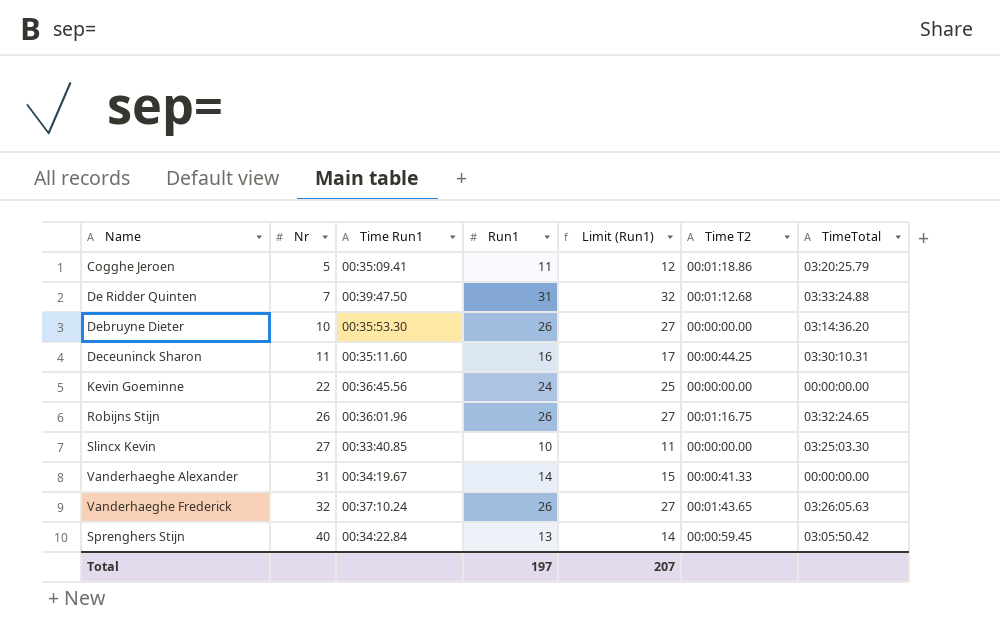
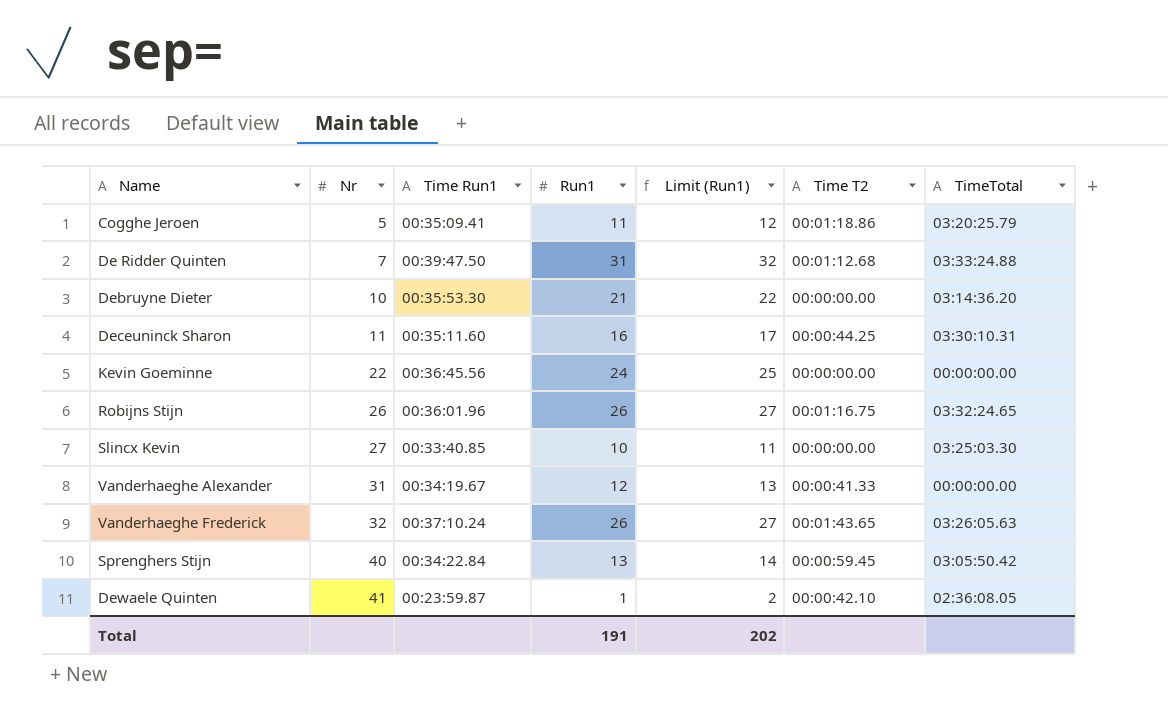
Debruyne Dieter | Run1: 26 -> 21
Debruyne Dieter | Limit (Run1): 27 -> 22
Vanderhaeghe Alexander | Run1: 14 -> 12
Vanderhaeghe Alexander | Limit (Run1): 15 -> 13
row Dewaele Quinten: none -> 41 | 00:23:59.87 | 1 | 2 | 00:00:42.10 | 02:36:08.05
Total | Run1: 197 -> 191
Total | Limit (Run1): 207 -> 202

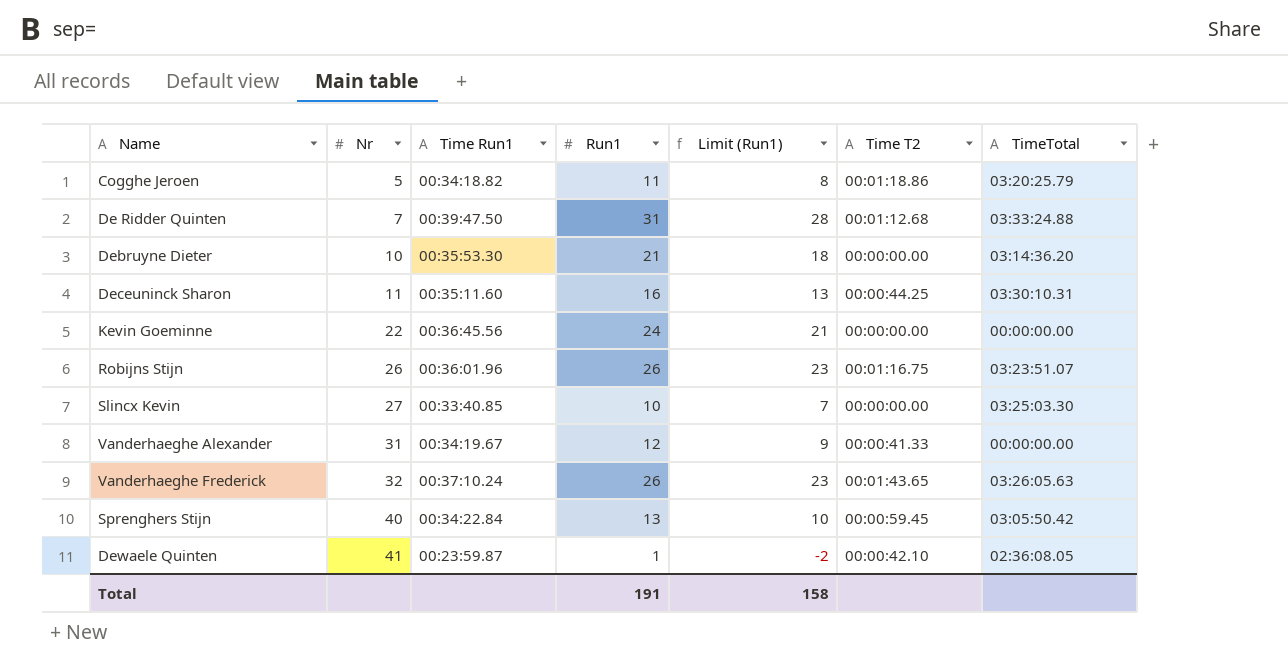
column Limit (Run1) | formula: [Run1] + 1 -> [Run1] - 3
Cogghe Jeroen | Time Run1: 00:35:09.41 -> 00:34:18.82
Robijns Stijn | TimeTotal: 03:32:24.65 -> 03:23:51.07
Total | Limit (Run1): 202 -> 158

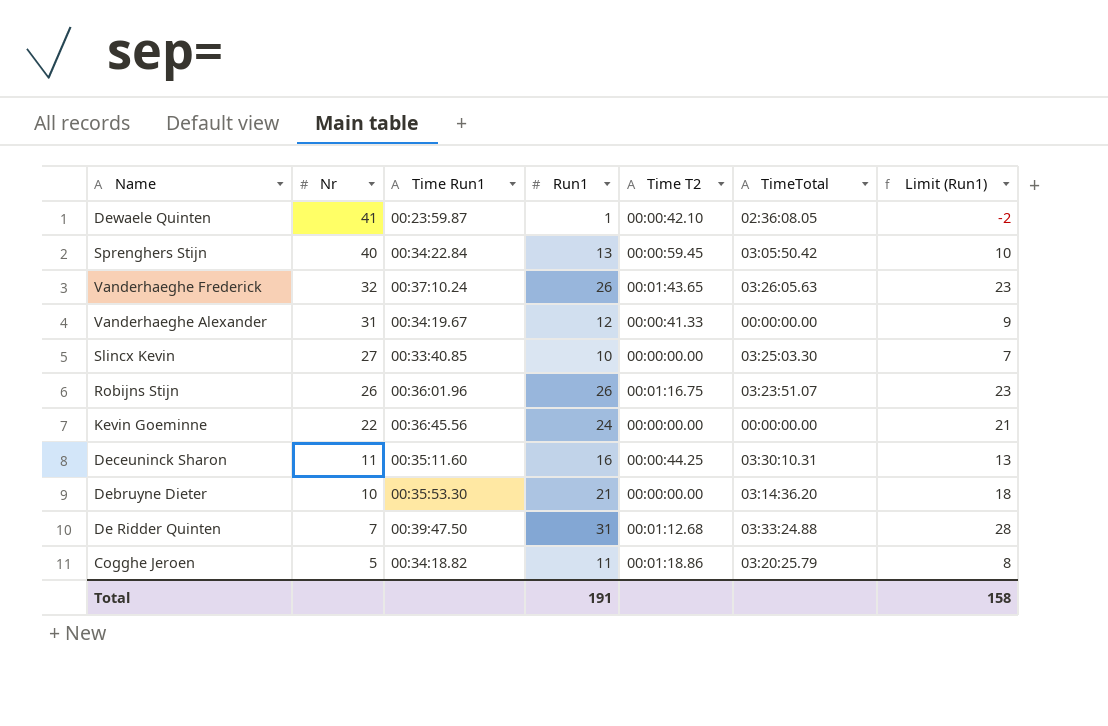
row order: Nr ascending -> Nr descending
column Limit (Run1) | position: 5 -> 7

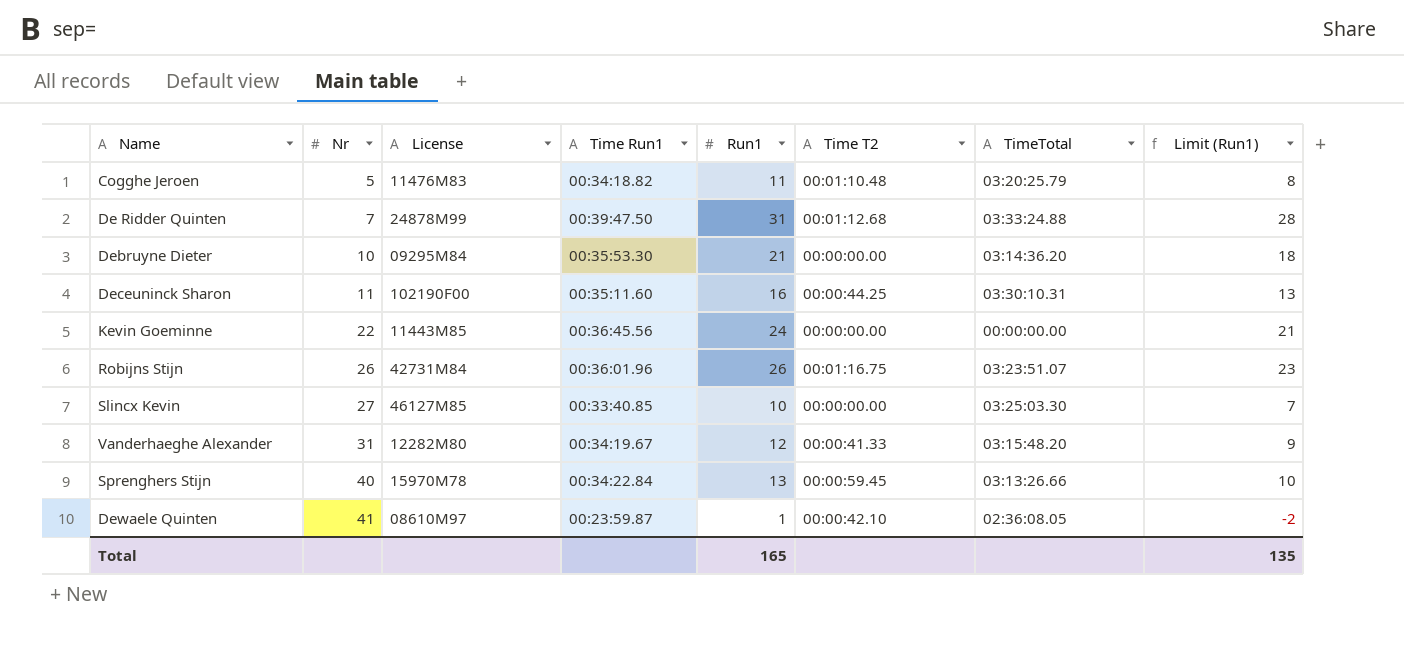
row order: Nr descending -> Nr ascending
column License | position: none -> 3
row Vanderhaeghe Frederick: 32 | 00:37:10.24 | 26 | 00:01:43.65 | 03:26:05.63 | 23 -> none
Cogghe Jeroen | Time T2: 00:01:18.86 -> 00:01:10.48
Vanderhaeghe Alexander | TimeTotal: 00:00:00.00 -> 03:15:48.20
Sprenghers Stijn | TimeTotal: 03:05:50.42 -> 03:13:26.66
Total | Run1: 191 -> 165
Total | Limit (Run1): 158 -> 135

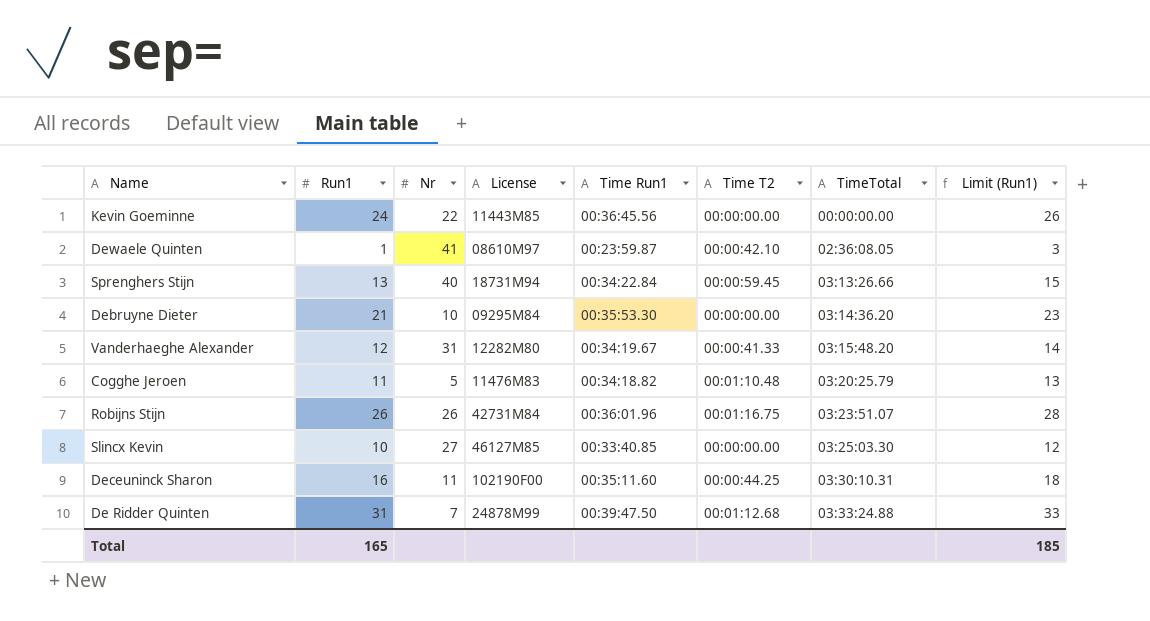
row order: Nr ascending -> TimeTotal ascending
column Run1 | position: 5 -> 2
column Limit (Run1) | formula: [Run1] - 3 -> [Run1] + 2
Sprenghers Stijn | License: 15970M78 -> 18731M94
Total | Limit (Run1): 135 -> 185

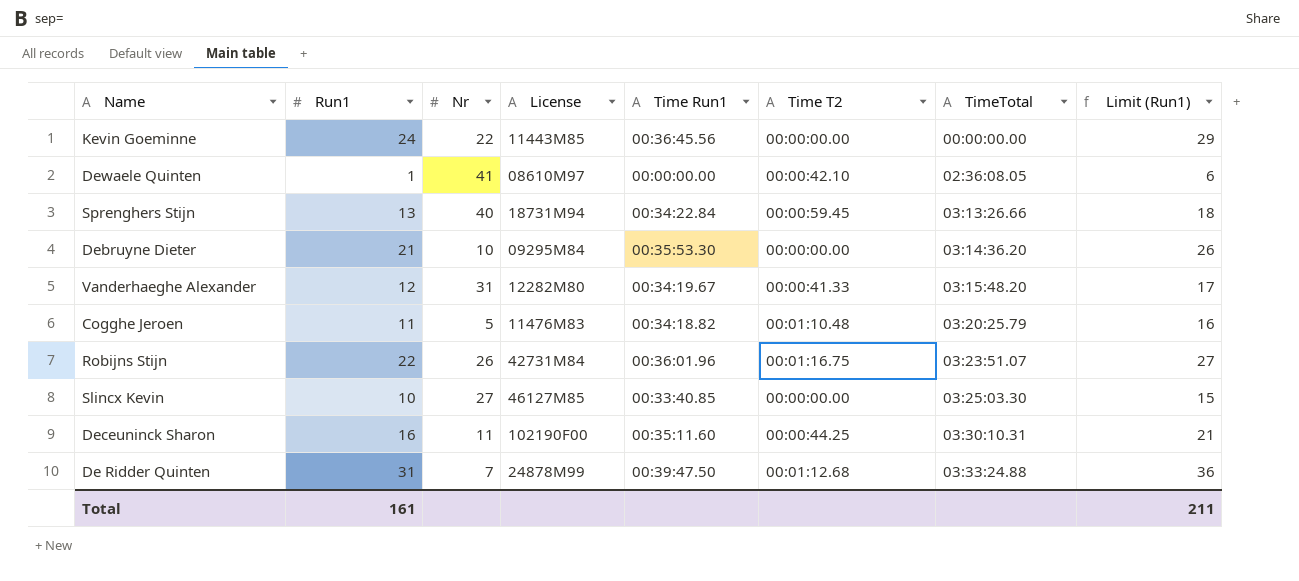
column Limit (Run1) | formula: [Run1] + 2 -> [Run1] + 5
Dewaele Quinten | Time Run1: 00:23:59.87 -> 00:00:00.00
Robijns Stijn | Run1: 26 -> 22
Total | Run1: 165 -> 161
Total | Limit (Run1): 185 -> 211

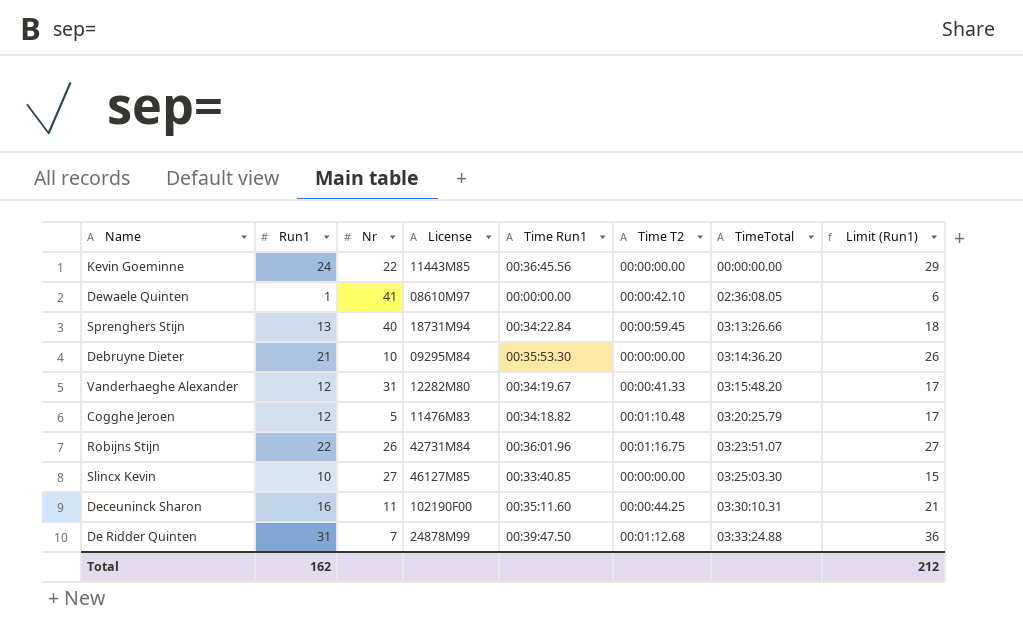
Cogghe Jeroen | Run1: 11 -> 12
Cogghe Jeroen | Limit (Run1): 16 -> 17
Total | Run1: 161 -> 162
Total | Limit (Run1): 211 -> 212

